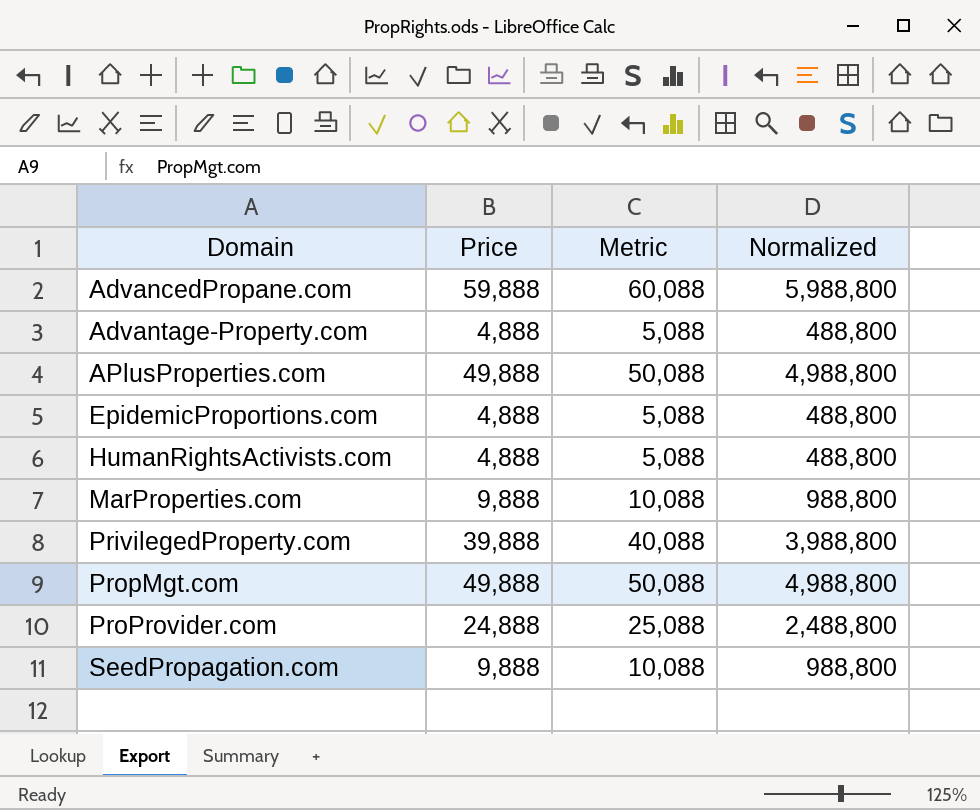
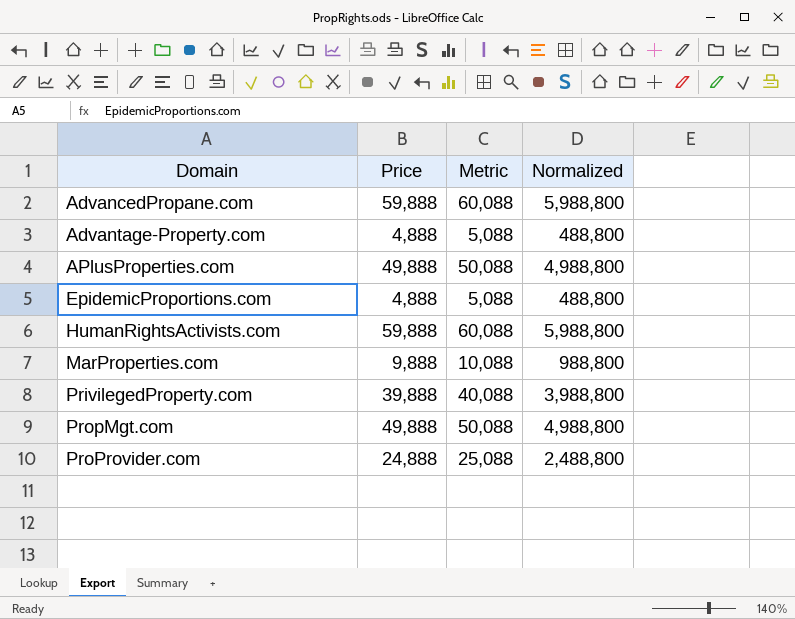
row SeedPropagation.com: 9,888 | 10,088 | 988,800 -> none
HumanRightsActivists.com | Price: 4,888 -> 59,888
HumanRightsActivists.com | Metric: 5,088 -> 60,088
HumanRightsActivists.com | Normalized: 488,800 -> 5,988,800

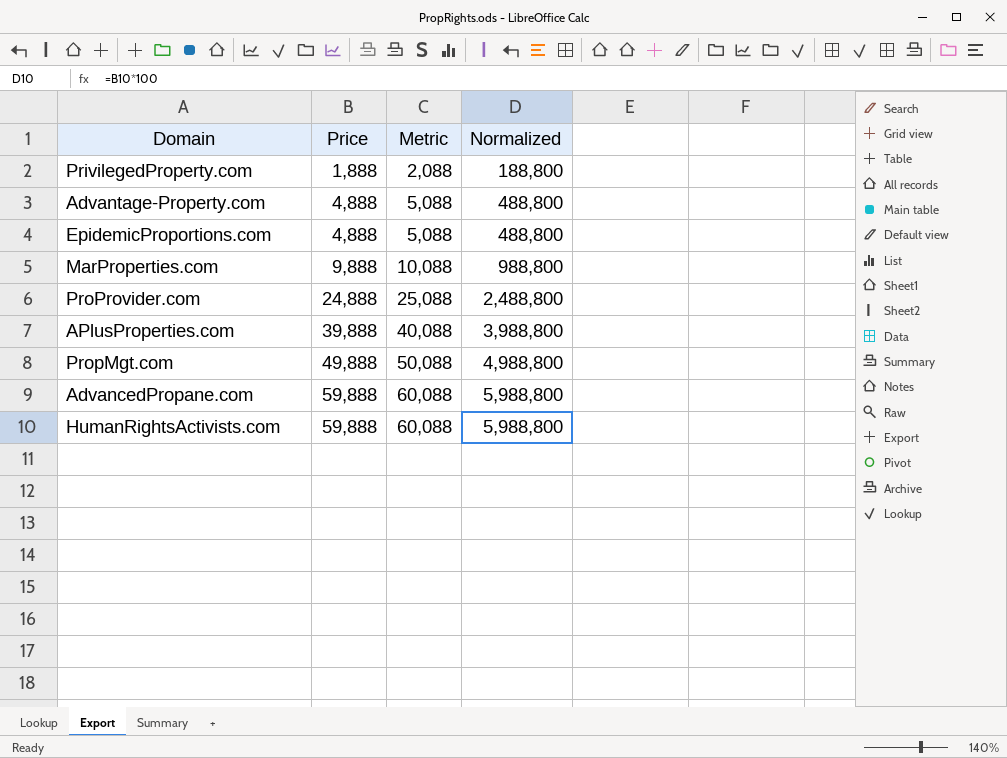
row order: Domain ascending -> Price ascending
PrivilegedProperty.com | Price: 39,888 -> 1,888
PrivilegedProperty.com | Metric: 40,088 -> 2,088
PrivilegedProperty.com | Normalized: 3,988,800 -> 188,800
APlusProperties.com | Price: 49,888 -> 39,888
APlusProperties.com | Metric: 50,088 -> 40,088
APlusProperties.com | Normalized: 4,988,800 -> 3,988,800

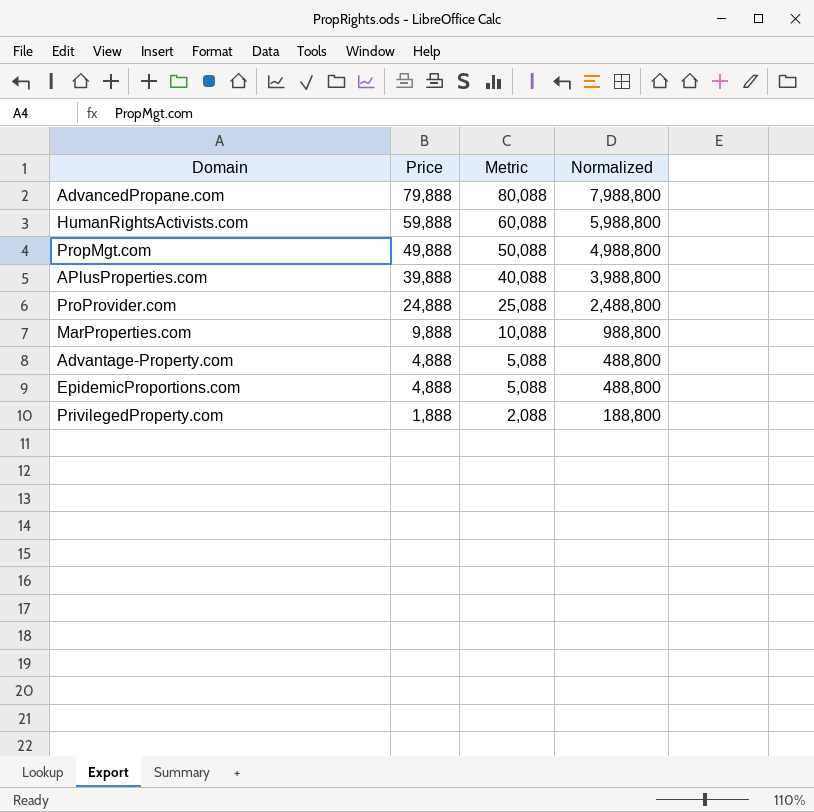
row order: Price ascending -> Price descending
AdvancedPropane.com | Price: 59,888 -> 79,888
AdvancedPropane.com | Metric: 60,088 -> 80,088
AdvancedPropane.com | Normalized: 5,988,800 -> 7,988,800

